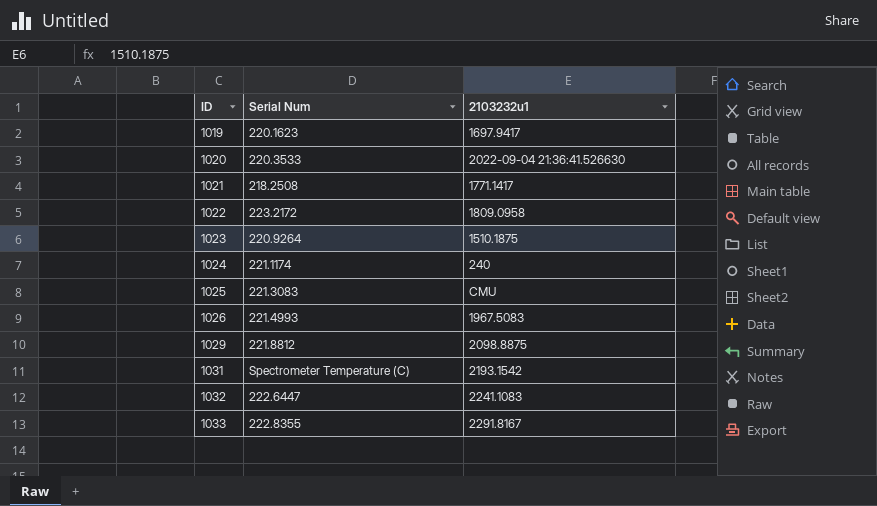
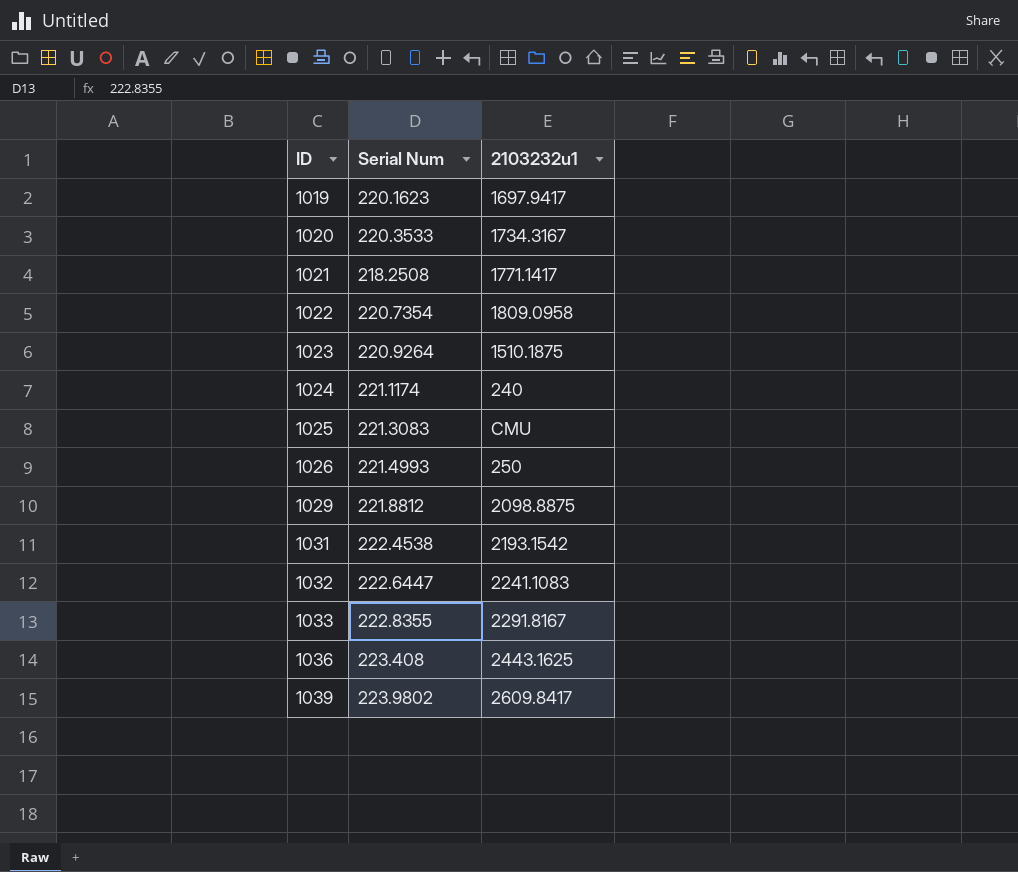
1020 | 2103232u1: 2022-09-04 21:36:41.526630 -> 1734.3167
1022 | Serial Num: 223.2172 -> 220.7354
1026 | 2103232u1: 1967.5083 -> 250
1031 | Serial Num: Spectrometer Temperature (C) -> 222.4538
row 1036: none -> 223.408 | 2443.1625
row 1039: none -> 223.9802 | 2609.8417

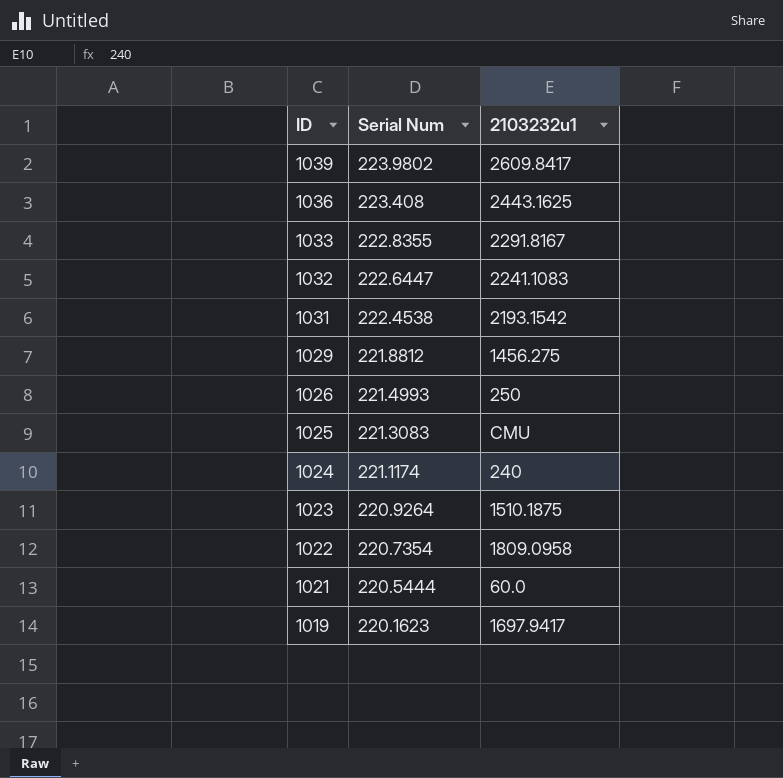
row order: ID ascending -> ID descending
row 1020: 220.3533 | 1734.3167 -> none
1029 | 2103232u1: 2098.8875 -> 1456.275
1021 | Serial Num: 218.2508 -> 220.5444
1021 | 2103232u1: 1771.1417 -> 60.0

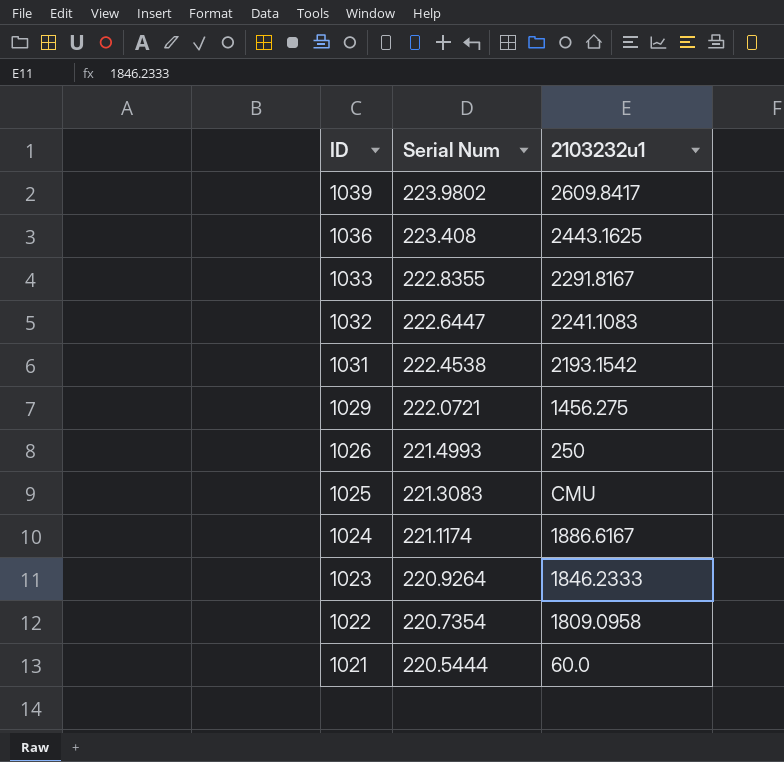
row 1019: 220.1623 | 1697.9417 -> none
1029 | Serial Num: 221.8812 -> 222.0721
1024 | 2103232u1: 240 -> 1886.6167
1023 | 2103232u1: 1510.1875 -> 1846.2333

